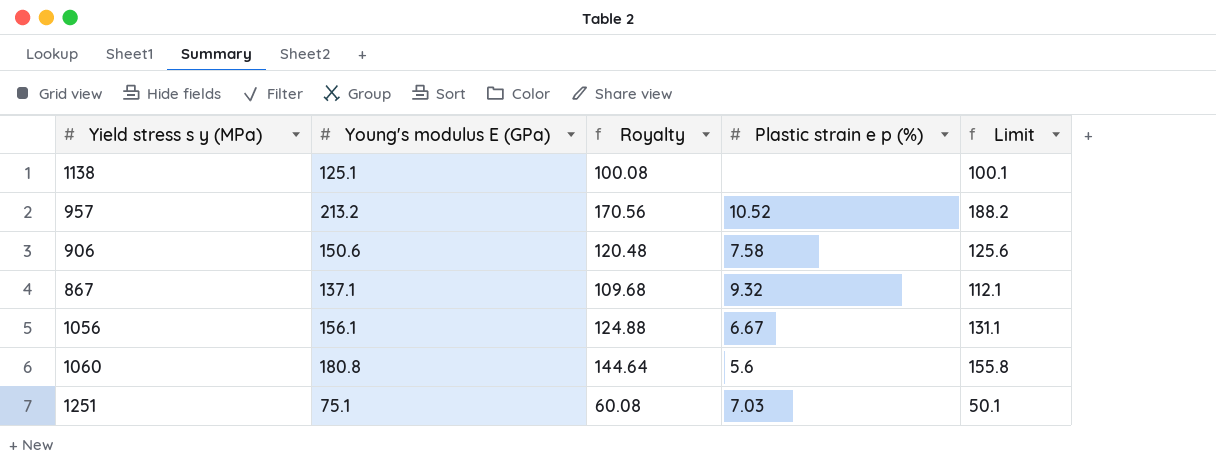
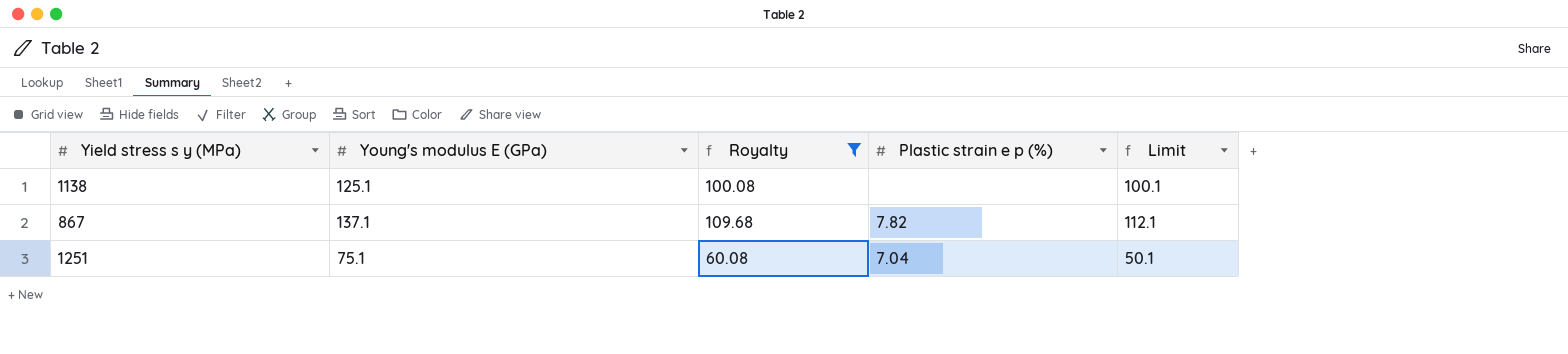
filter: none -> Royalty <= 109.68
867 | Plastic strain e p (%): 9.32 -> 7.82
1251 | Plastic strain e p (%): 7.03 -> 7.04

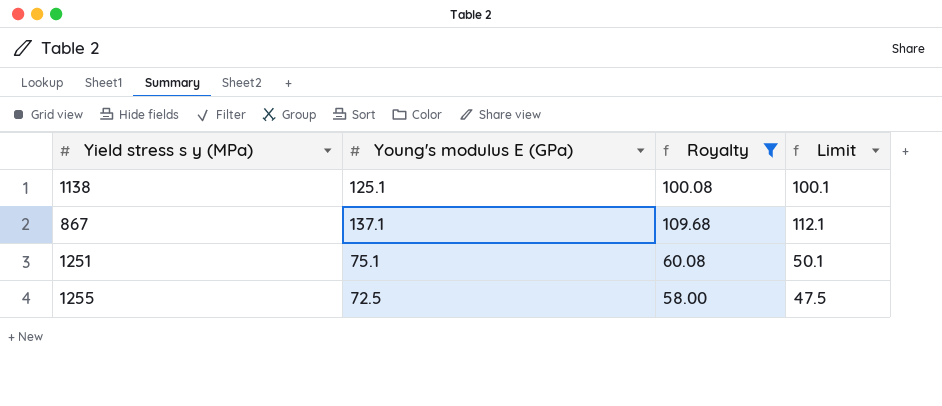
column Plastic strain e p (%) | position: 4 -> none
row 1255: none -> 72.5 | 58.00 | 47.5

